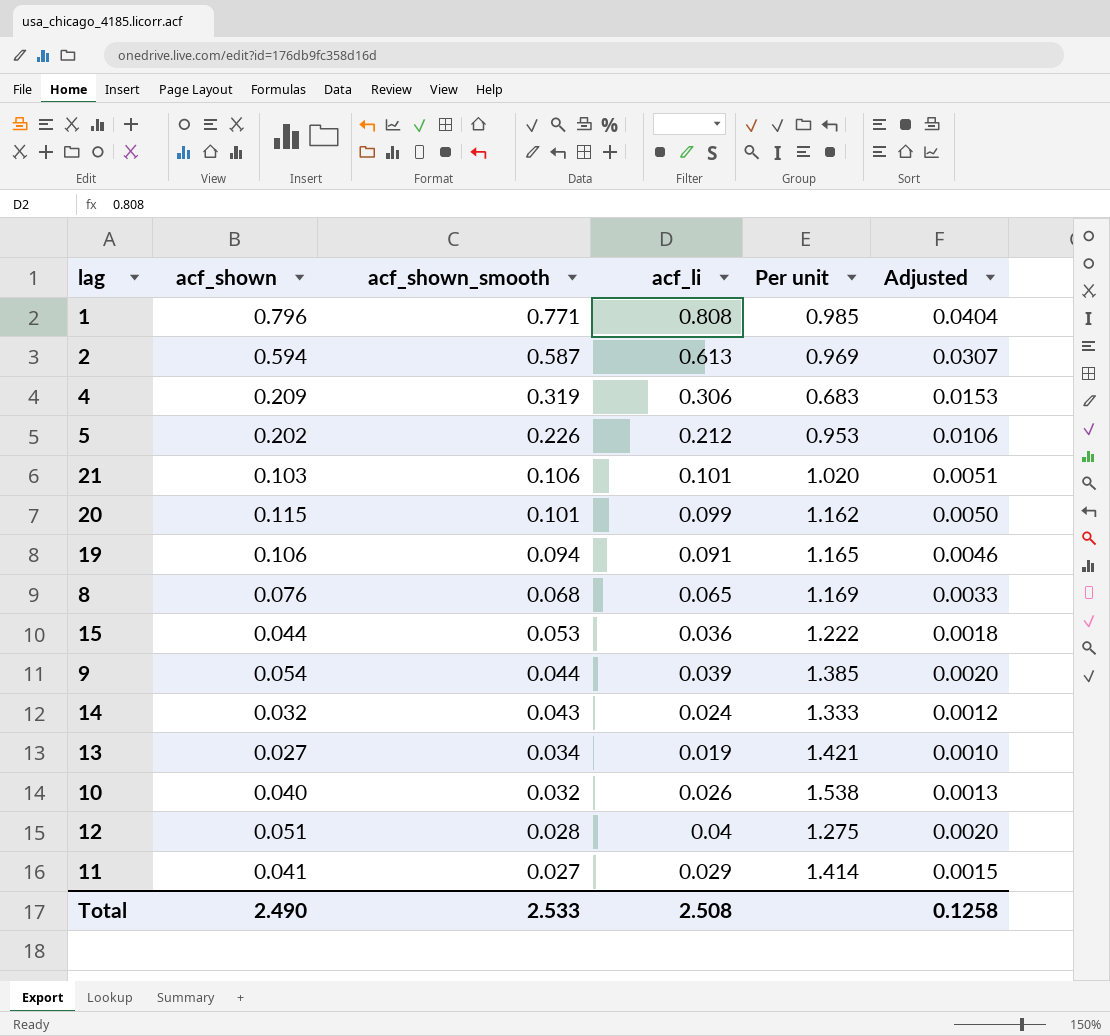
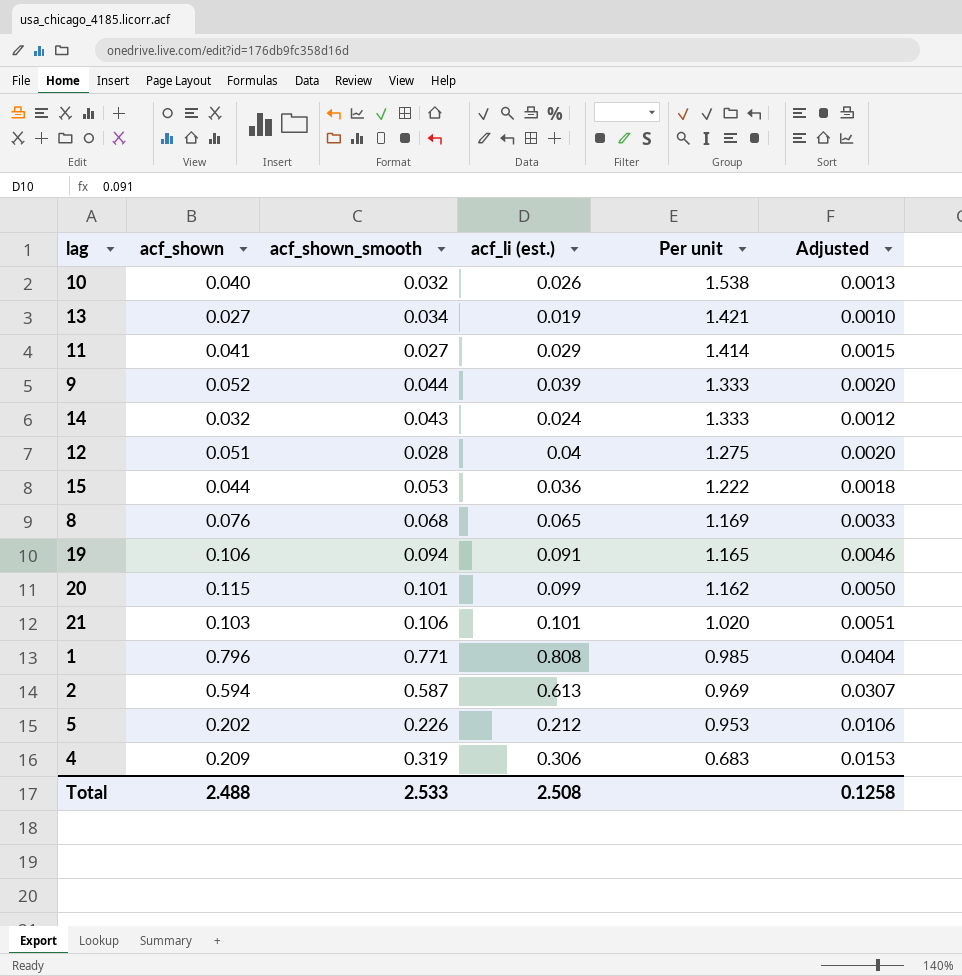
row order: acf_shown_smooth descending -> Per unit descending
column name: acf_li -> acf_li (est.)
9 | acf_shown: 0.054 -> 0.052
9 | Per unit: 1.385 -> 1.333
Total | acf_shown: 2.490 -> 2.488

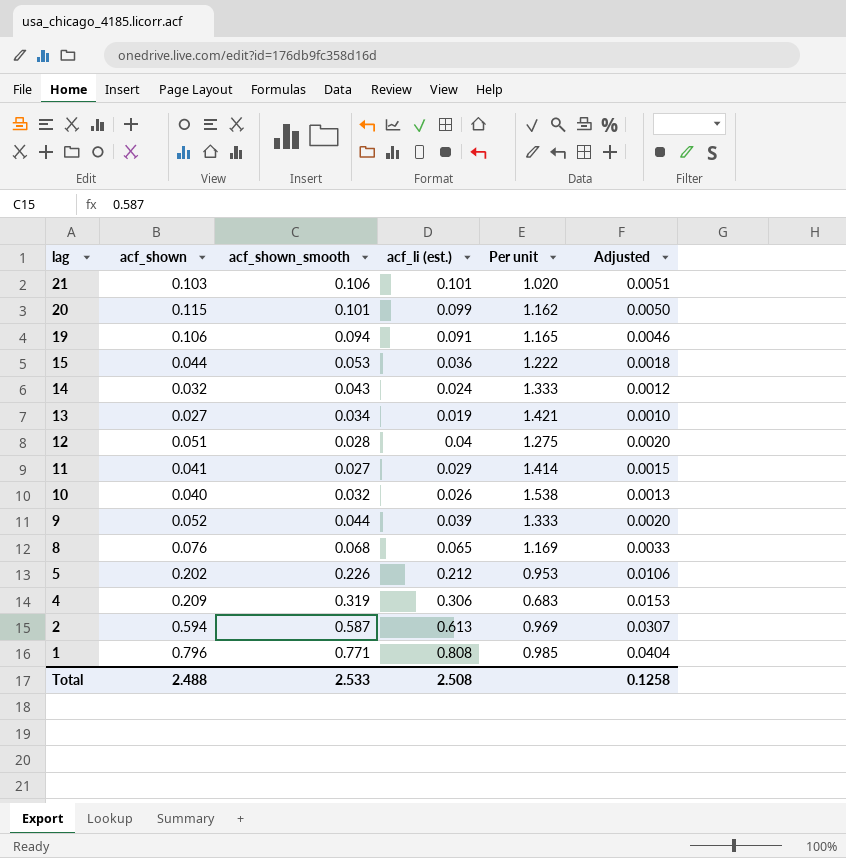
row order: Per unit descending -> lag descending

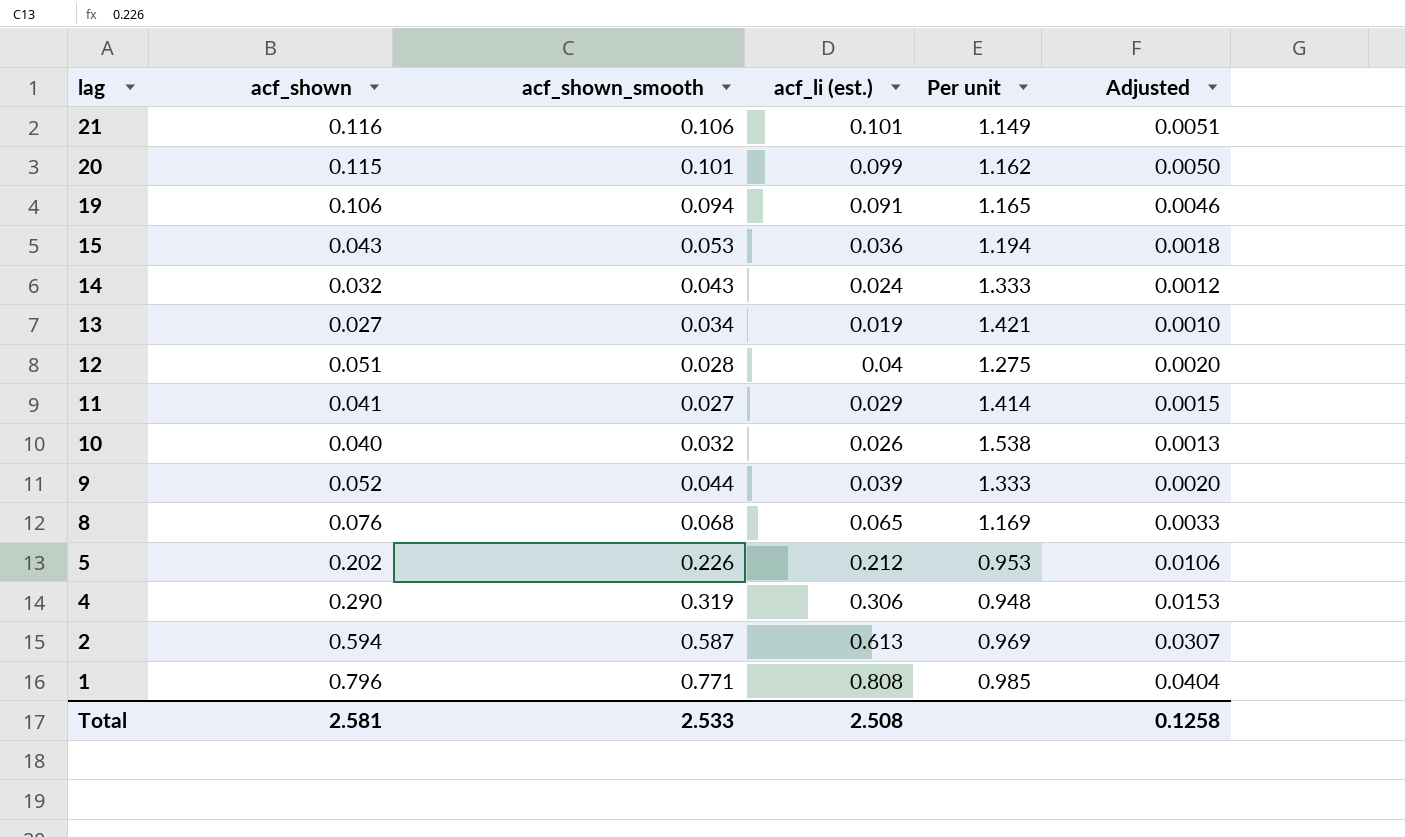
21 | acf_shown: 0.103 -> 0.116
21 | Per unit: 1.020 -> 1.149
15 | acf_shown: 0.044 -> 0.043
15 | Per unit: 1.222 -> 1.194
4 | acf_shown: 0.209 -> 0.290
4 | Per unit: 0.683 -> 0.948
Total | acf_shown: 2.488 -> 2.581

